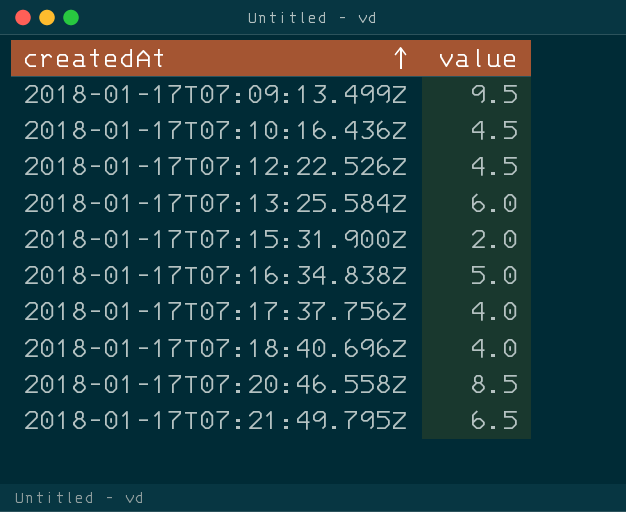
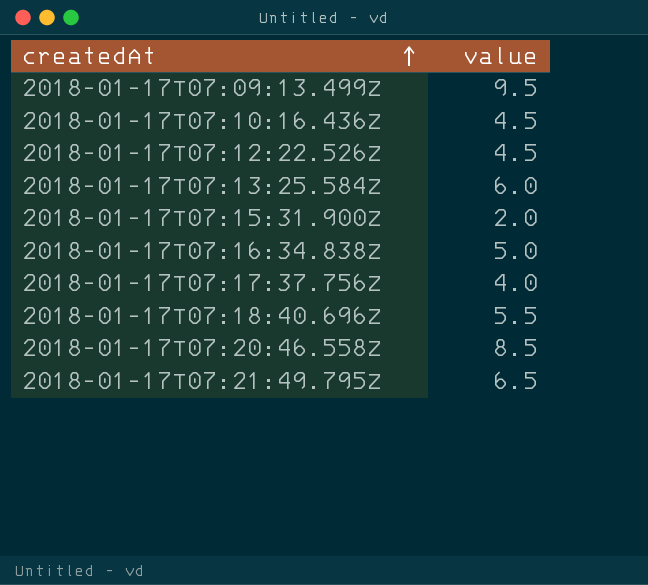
2018-01-17T07:18:40.696Z | value: 4.0 -> 5.5

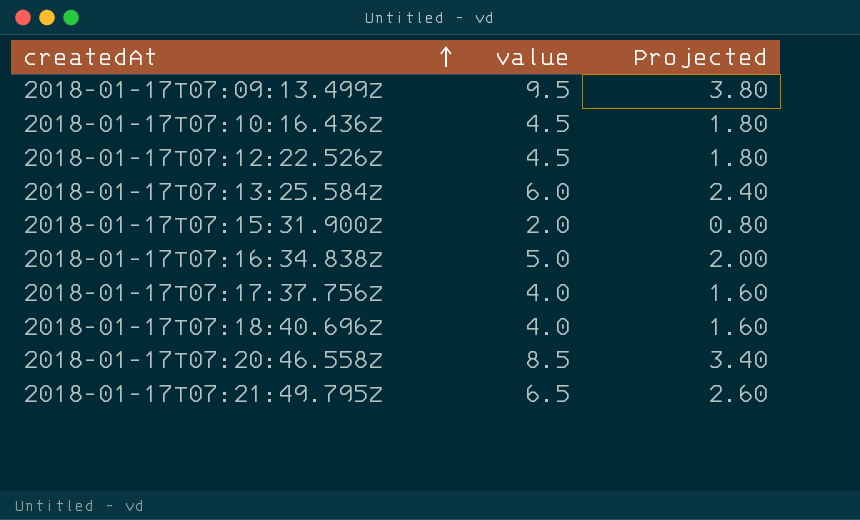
column Projected | formula: none -> [value] * 0.4
2018-01-17T07:18:40.696Z | value: 5.5 -> 4.0

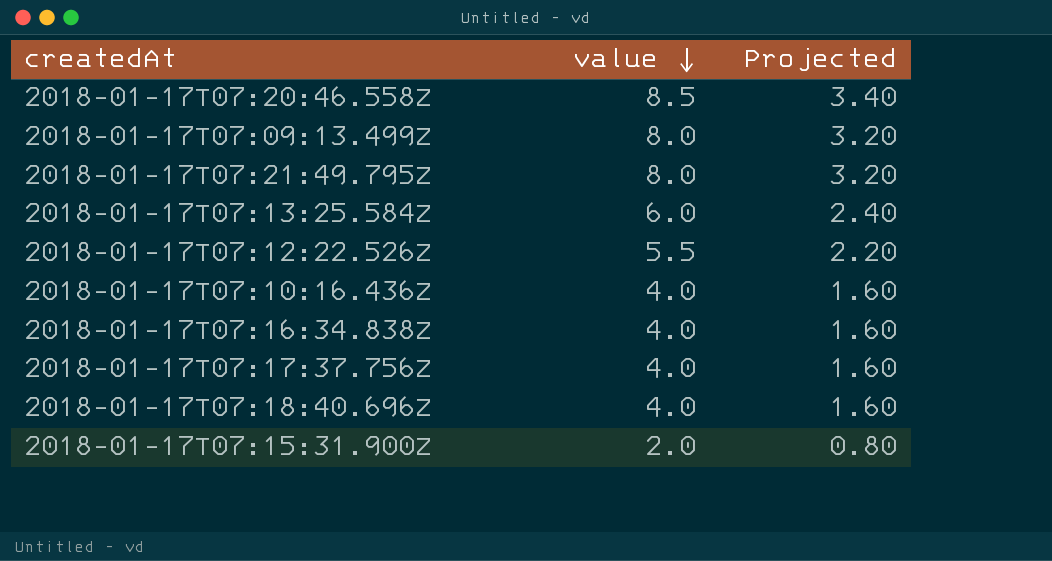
row order: createdAt ascending -> value descending
2018-01-17T07:09:13.499Z | value: 9.5 -> 8.0
2018-01-17T07:09:13.499Z | Projected: 3.80 -> 3.20
2018-01-17T07:21:49.795Z | value: 6.5 -> 8.0
2018-01-17T07:21:49.795Z | Projected: 2.60 -> 3.20
2018-01-17T07:12:22.526Z | value: 4.5 -> 5.5
2018-01-17T07:12:22.526Z | Projected: 1.80 -> 2.20
2018-01-17T07:10:16.436Z | value: 4.5 -> 4.0
2018-01-17T07:10:16.436Z | Projected: 1.80 -> 1.60
2018-01-17T07:16:34.838Z | value: 5.0 -> 4.0
2018-01-17T07:16:34.838Z | Projected: 2.00 -> 1.60

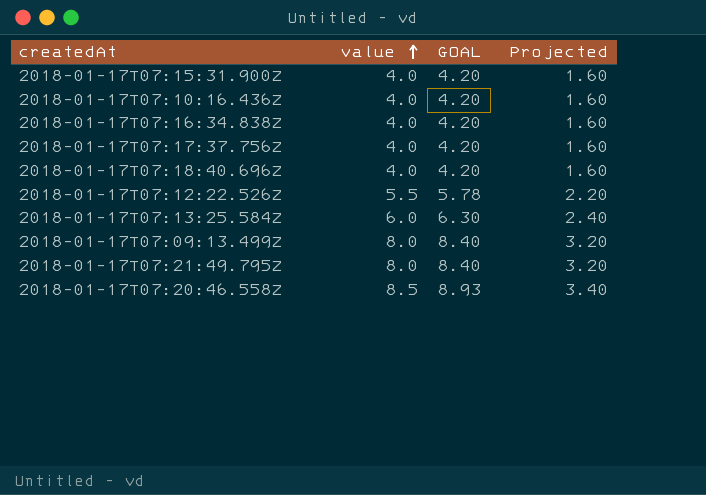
row order: value descending -> value ascending
column GOAL | formula: none -> [value] * 1.05
2018-01-17T07:15:31.900Z | value: 2.0 -> 4.0
2018-01-17T07:15:31.900Z | Projected: 0.80 -> 1.60

